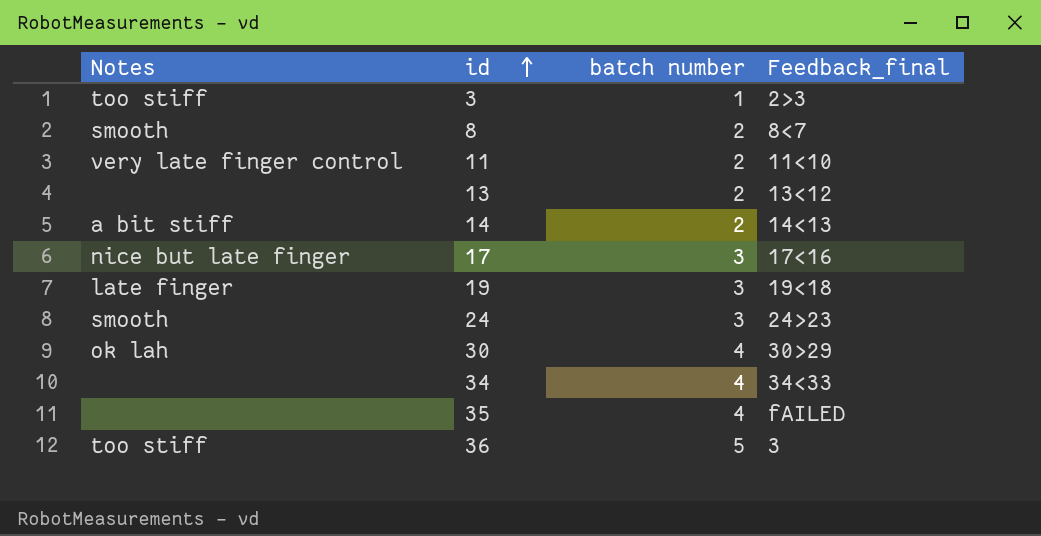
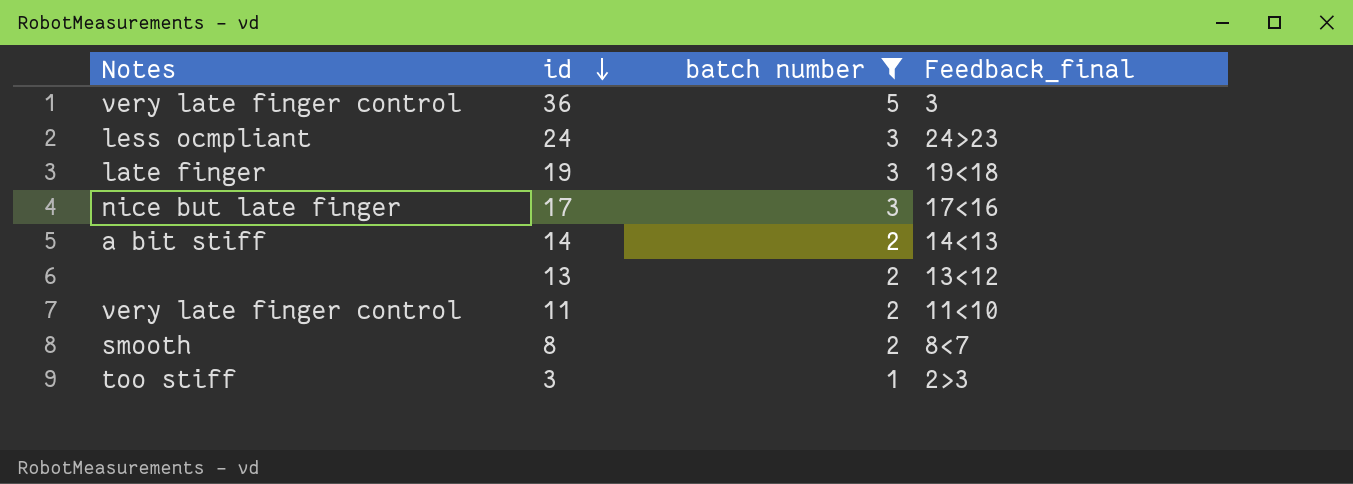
filter: none -> batch number != 4
row order: id ascending -> id descending
36 | Notes: too stiff -> very late finger control
24 | Notes: smooth -> less ocmpliant

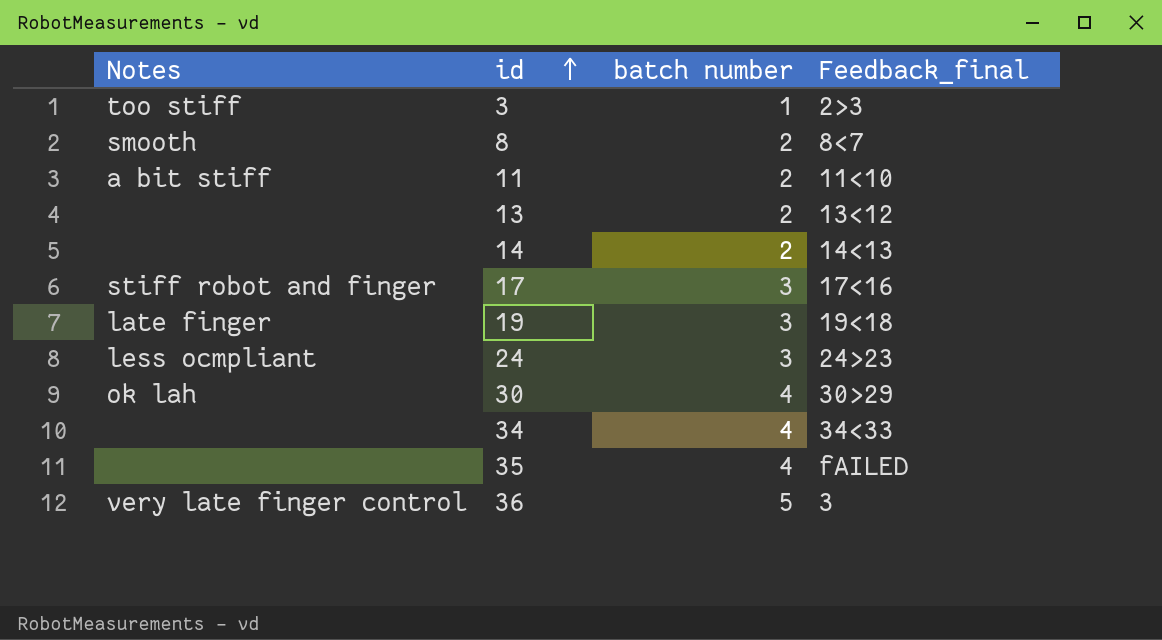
filter: batch number != 4 -> none
row order: id descending -> id ascending
11 | Notes: very late finger control -> a bit stiff
14 | Notes: a bit stiff -> none
17 | Notes: nice but late finger -> stiff robot and finger

